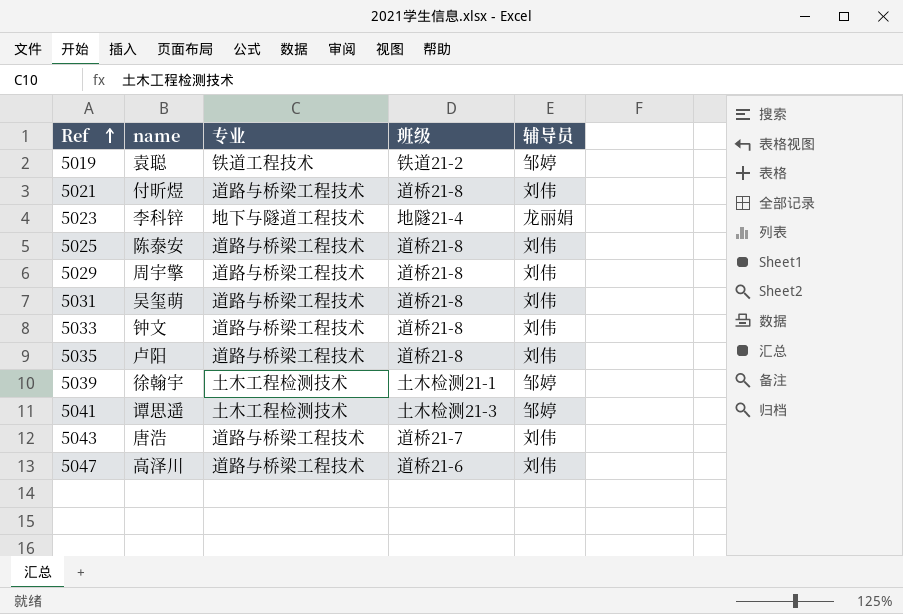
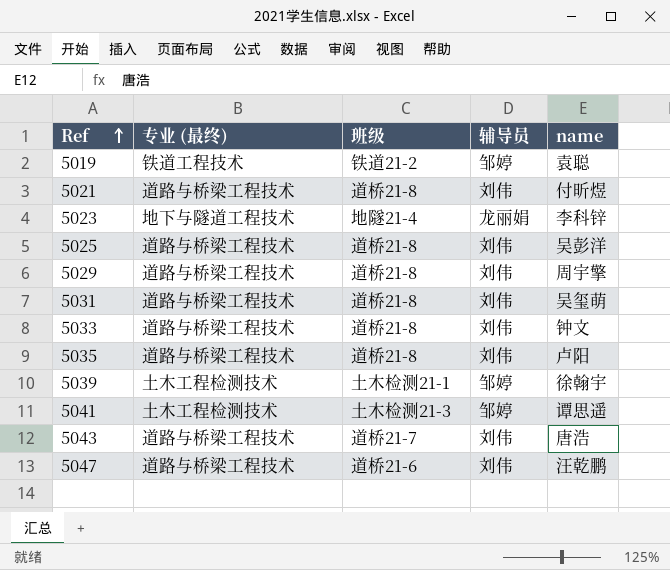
column name: 专业 -> 专业 (最终)
column name | position: 2 -> 5
5025 | name: 陈泰安 -> 吴彭洋
5047 | name: 高泽川 -> 汪乾鹏

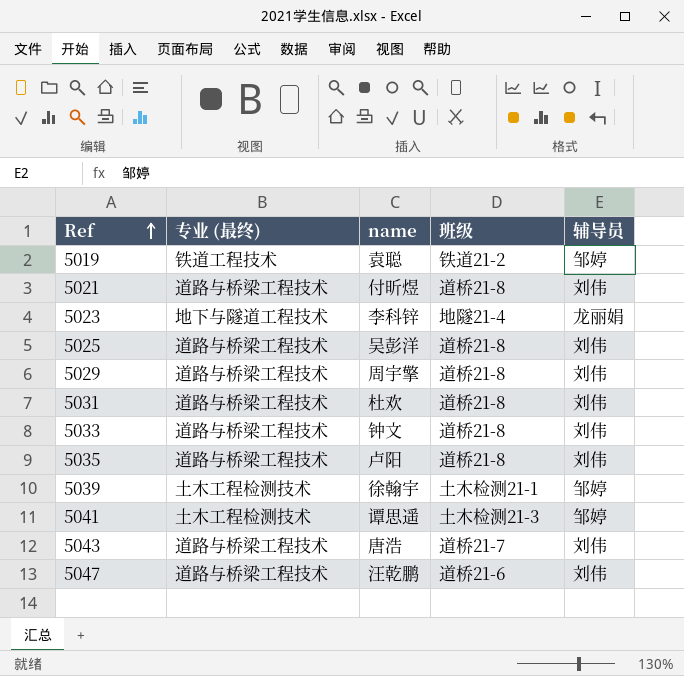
column name | position: 5 -> 3
5031 | name: 吴玺萌 -> 杜欢

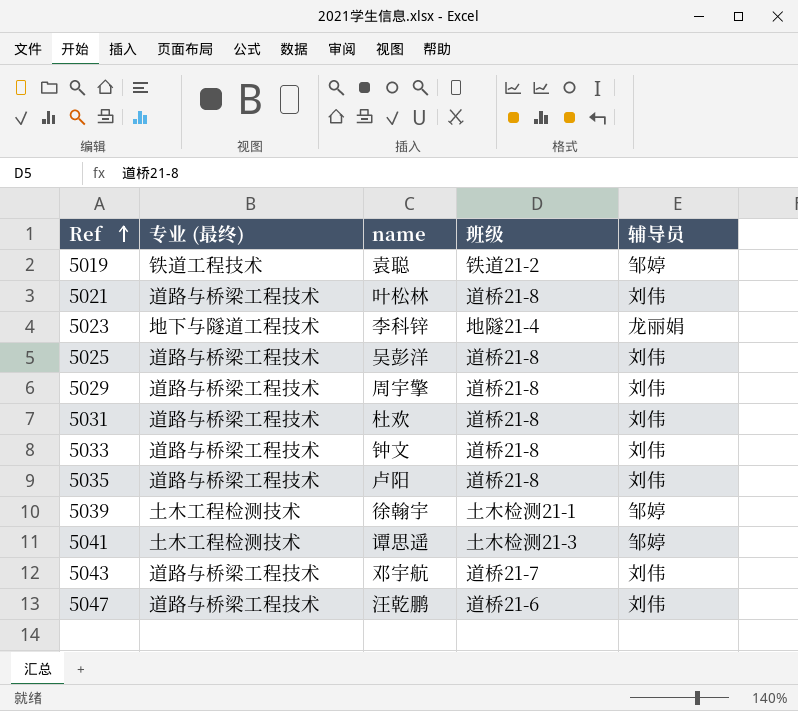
5021 | name: 付昕煜 -> 叶松林
5043 | name: 唐浩 -> 邓宇航

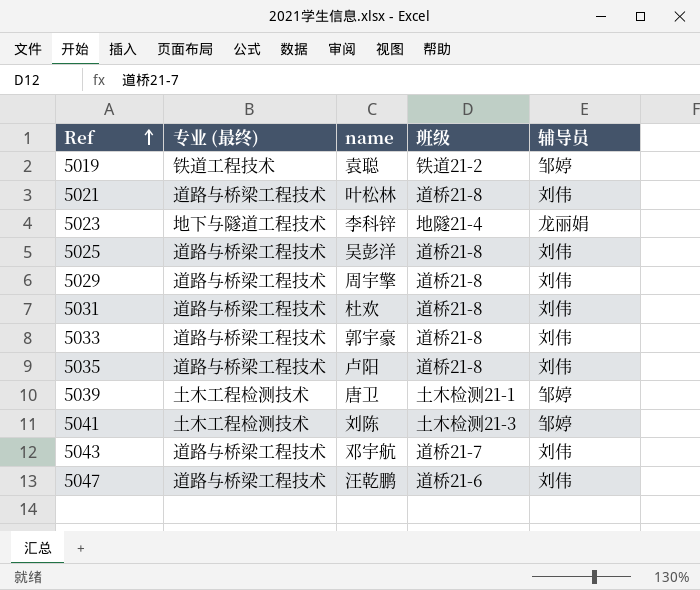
5033 | name: 钟文 -> 郭宇豪
5039 | name: 徐翰宇 -> 唐卫
5041 | name: 谭思遥 -> 刘陈

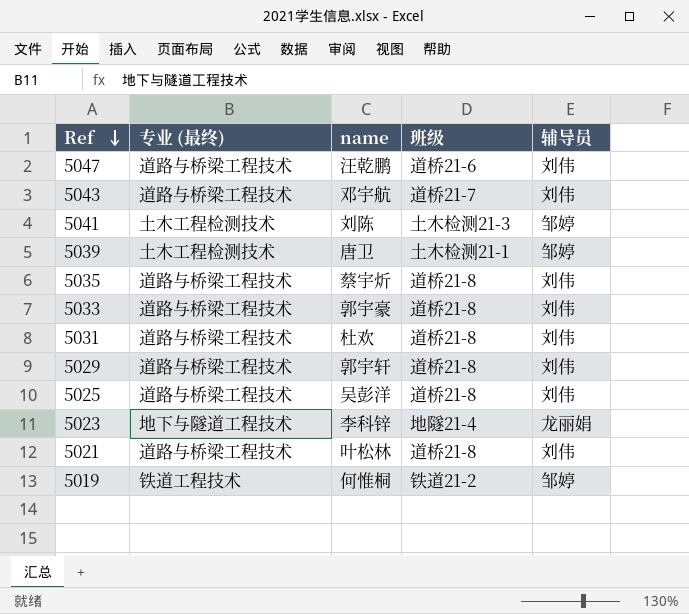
row order: Ref ascending -> Ref descending
5035 | name: 卢阳 -> 蔡宇炘
5029 | name: 周宇擎 -> 郭宇轩
5019 | name: 袁聪 -> 何惟桐

